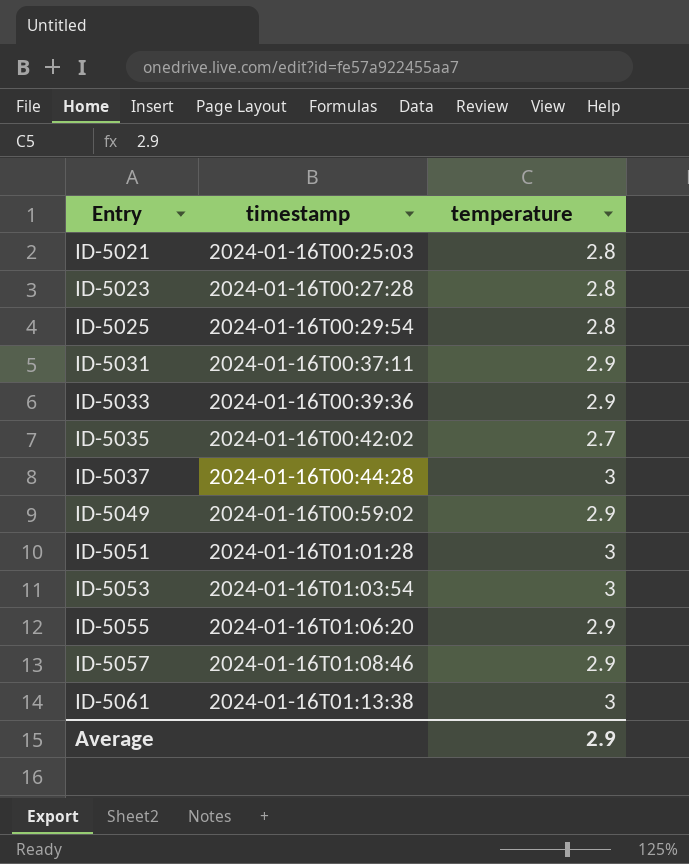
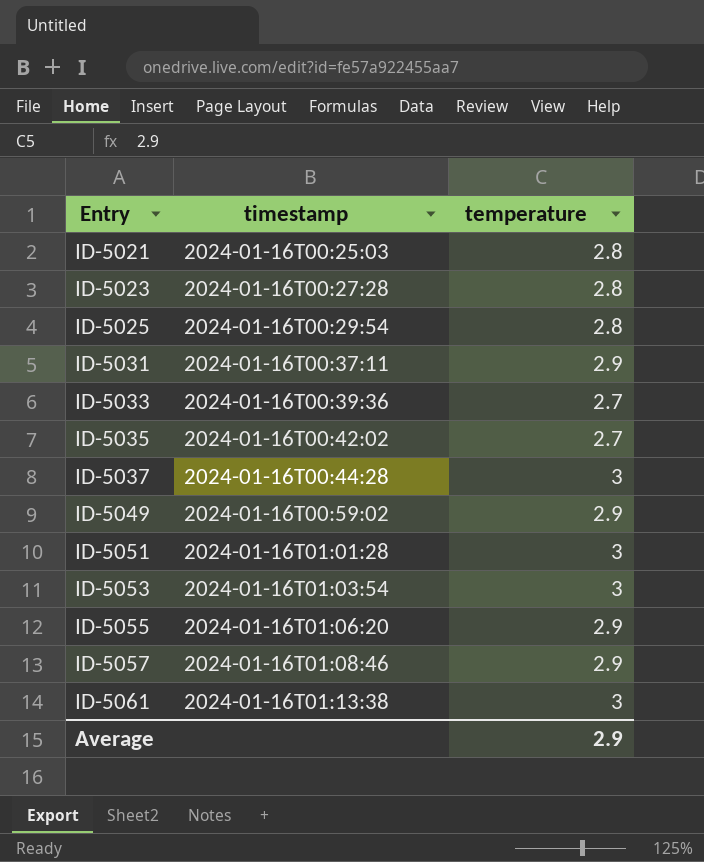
ID-5033 | temperature: 2.9 -> 2.7

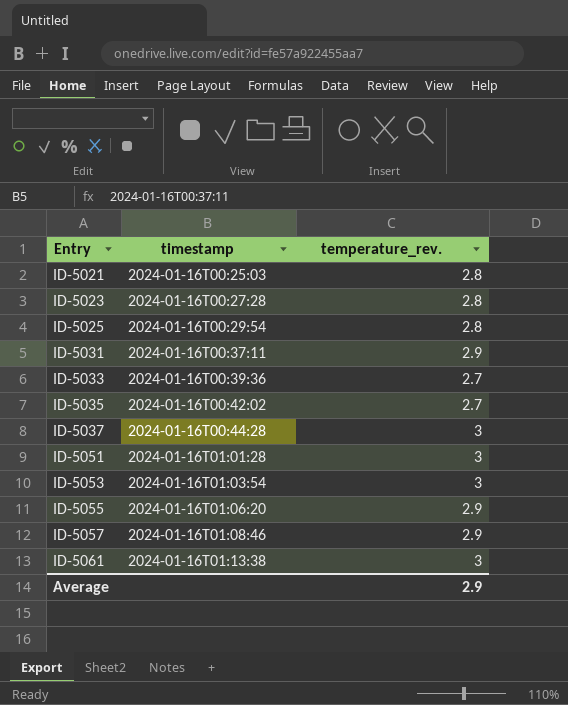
column name: temperature -> temperature_rev.
row ID-5049: 2024-01-16T00:59:02 | 2.9 -> none

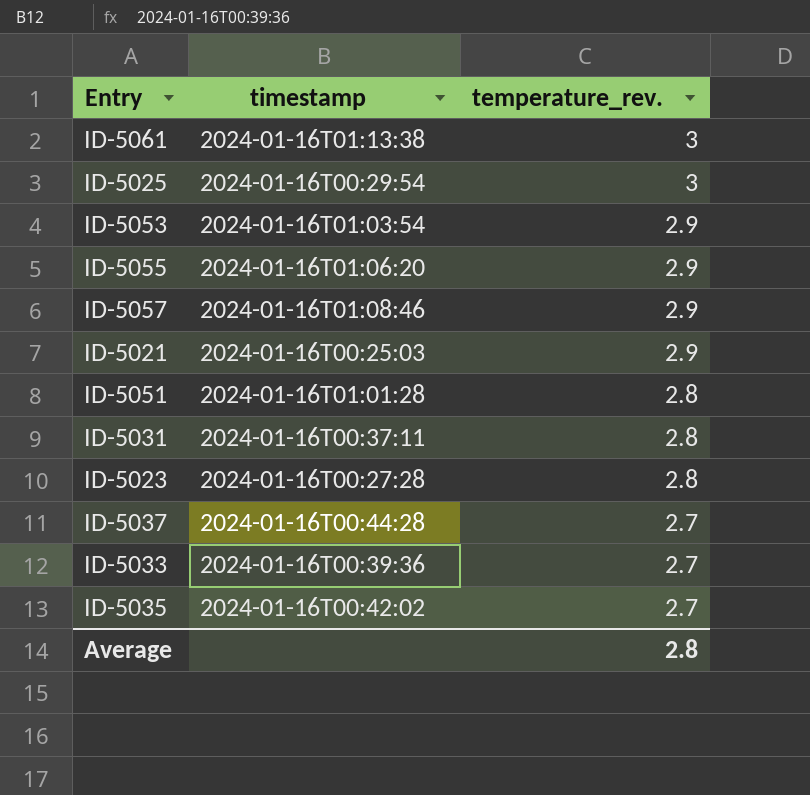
row order: Entry ascending -> temperature_rev. descending
ID-5025 | temperature_rev.: 2.8 -> 3
ID-5053 | temperature_rev.: 3 -> 2.9
ID-5021 | temperature_rev.: 2.8 -> 2.9
ID-5051 | temperature_rev.: 3 -> 2.8
ID-5031 | temperature_rev.: 2.9 -> 2.8
ID-5037 | temperature_rev.: 3 -> 2.7
Average | temperature_rev.: 2.9 -> 2.8

